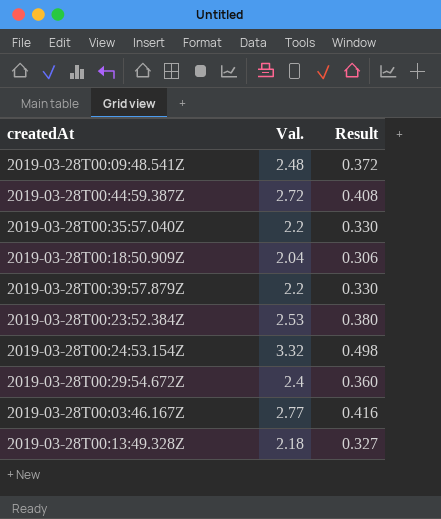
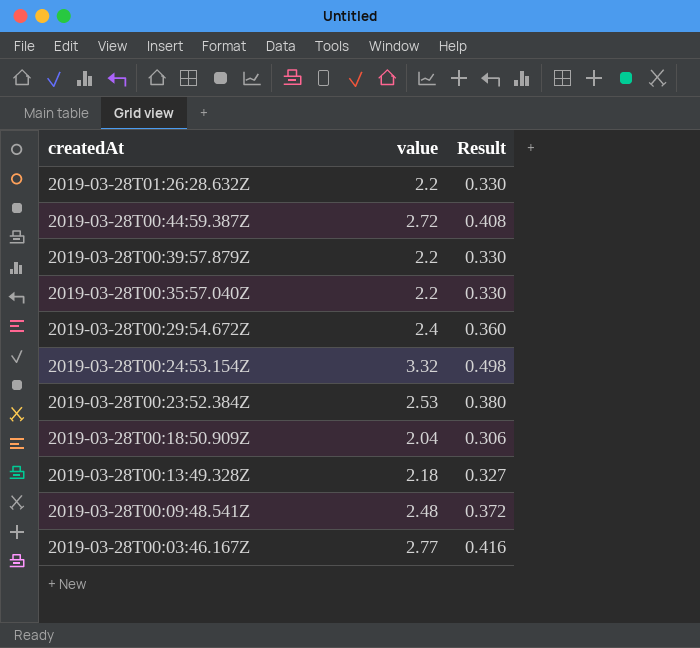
row order: none -> createdAt descending
column name: Val. -> value
row 2019-03-28T01:26:28.632Z: none -> 2.2 | 0.330

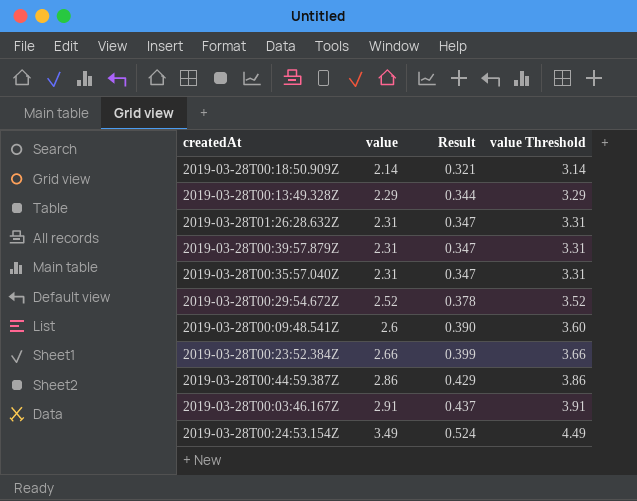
row order: createdAt descending -> value ascending
column value Threshold | formula: none -> [value] + 1
2019-03-28T00:18:50.909Z | value: 2.04 -> 2.14
2019-03-28T00:18:50.909Z | Result: 0.306 -> 0.321
2019-03-28T00:13:49.328Z | value: 2.18 -> 2.29
2019-03-28T00:13:49.328Z | Result: 0.327 -> 0.344
2019-03-28T01:26:28.632Z | value: 2.2 -> 2.31
2019-03-28T01:26:28.632Z | Result: 0.330 -> 0.347
2019-03-28T00:39:57.879Z | value: 2.2 -> 2.31
2019-03-28T00:39:57.879Z | Result: 0.330 -> 0.347
2019-03-28T00:35:57.040Z | value: 2.2 -> 2.31
2019-03-28T00:35:57.040Z | Result: 0.330 -> 0.347
2019-03-28T00:29:54.672Z | value: 2.4 -> 2.52
2019-03-28T00:29:54.672Z | Result: 0.360 -> 0.378
2019-03-28T00:09:48.541Z | value: 2.48 -> 2.6
2019-03-28T00:09:48.541Z | Result: 0.372 -> 0.390
2019-03-28T00:23:52.384Z | value: 2.53 -> 2.66
2019-03-28T00:23:52.384Z | Result: 0.380 -> 0.399
2019-03-28T00:44:59.387Z | value: 2.72 -> 2.86
2019-03-28T00:44:59.387Z | Result: 0.408 -> 0.429
2019-03-28T00:03:46.167Z | value: 2.77 -> 2.91
2019-03-28T00:03:46.167Z | Result: 0.416 -> 0.437
2019-03-28T00:24:53.154Z | value: 3.32 -> 3.49
2019-03-28T00:24:53.154Z | Result: 0.498 -> 0.524

